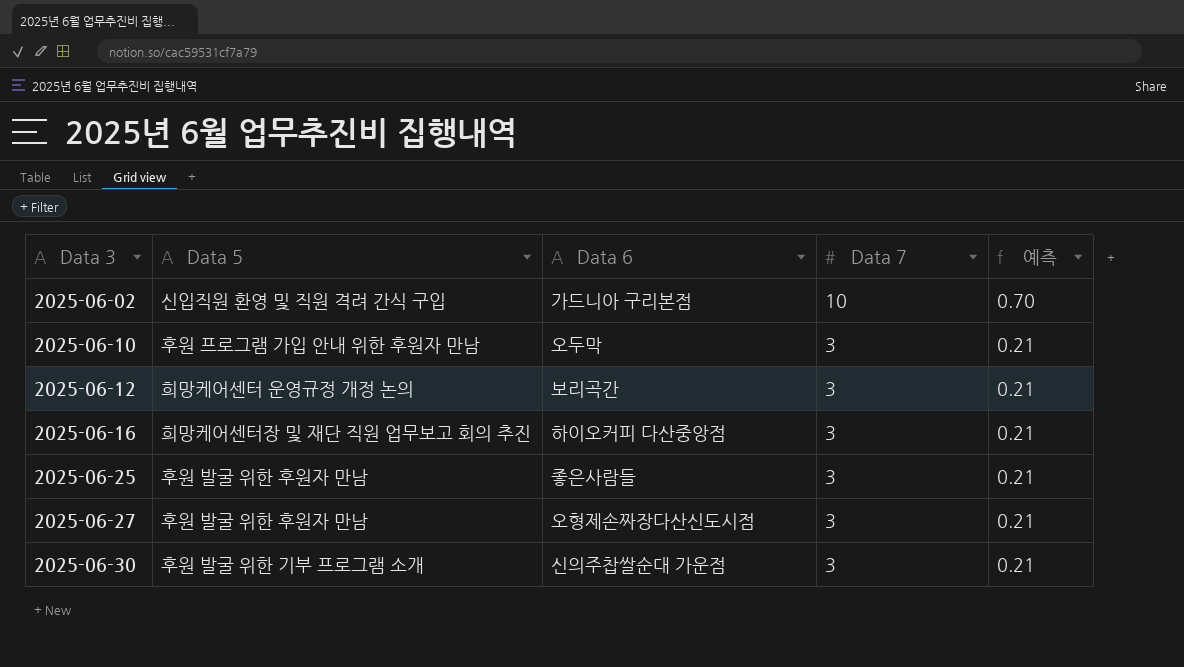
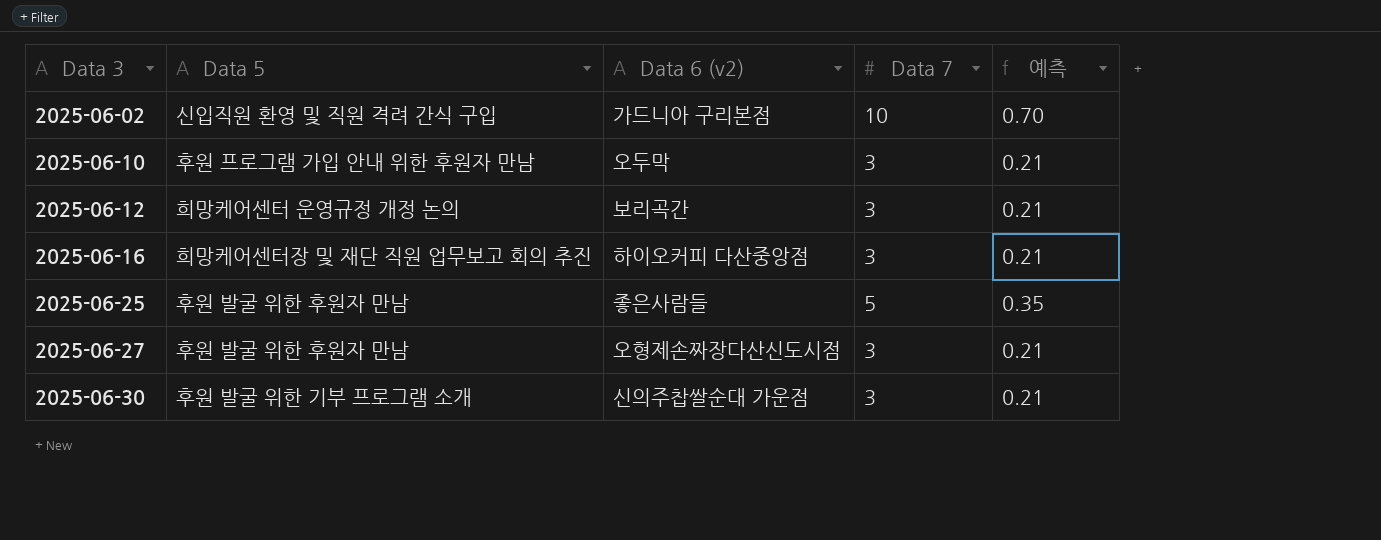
column name: Data 6 -> Data 6 (v2)
2025-06-25 | Data 7: 3 -> 5
2025-06-25 | 예측: 0.21 -> 0.35

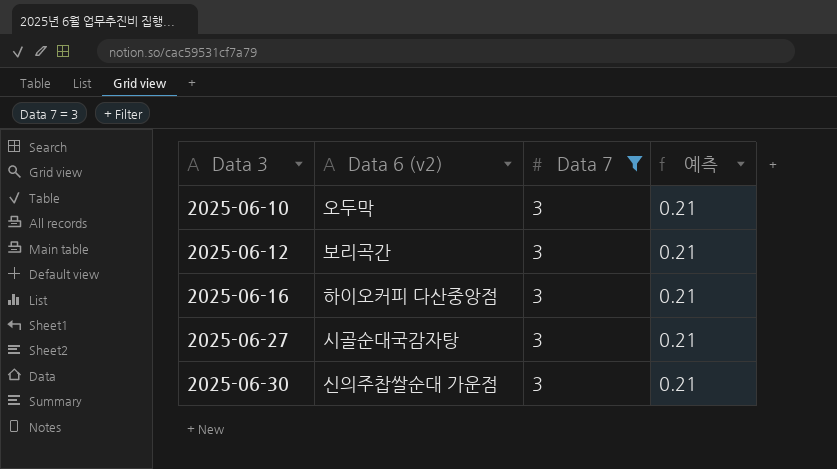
filter: none -> Data 7 = 3
column Data 5 | position: 2 -> none
2025-06-27 | Data 6 (v2): 오형제손짜장다산신도시점 -> 시골순대국감자탕

